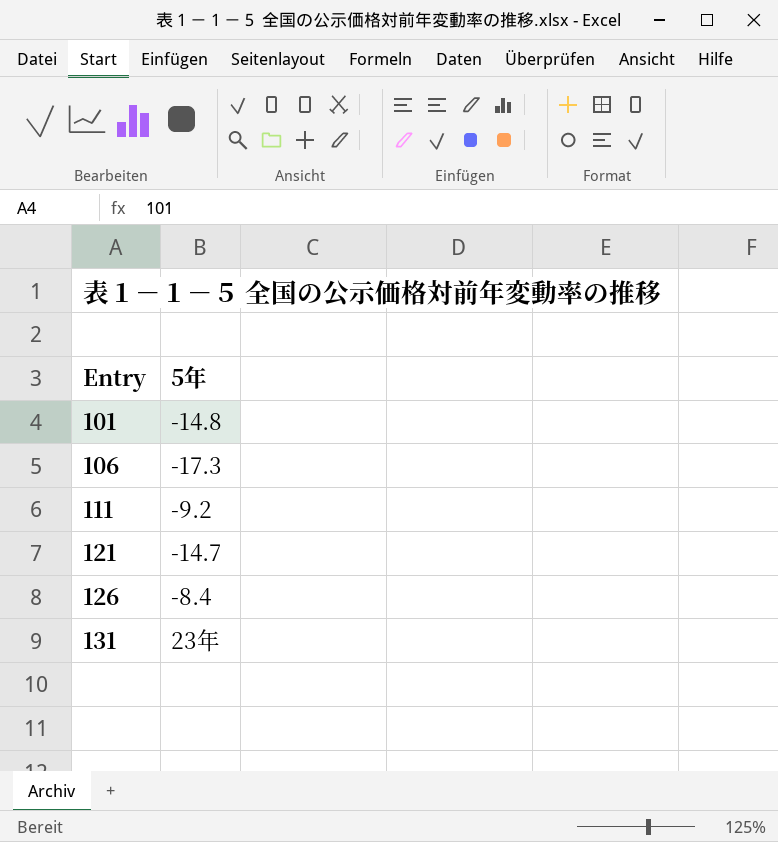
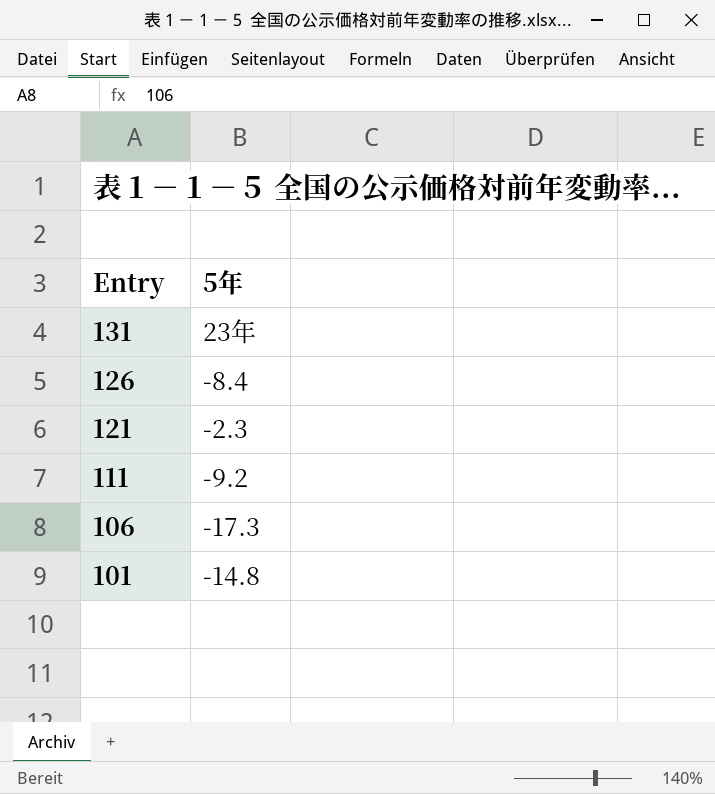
row order: Entry ascending -> Entry descending
121 | 5年: -14.7 -> -2.3

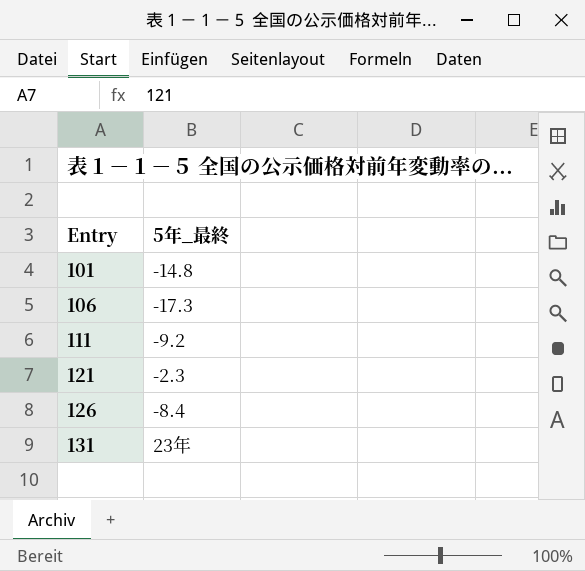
row order: Entry descending -> Entry ascending
column name: 5年 -> 5年_最終

